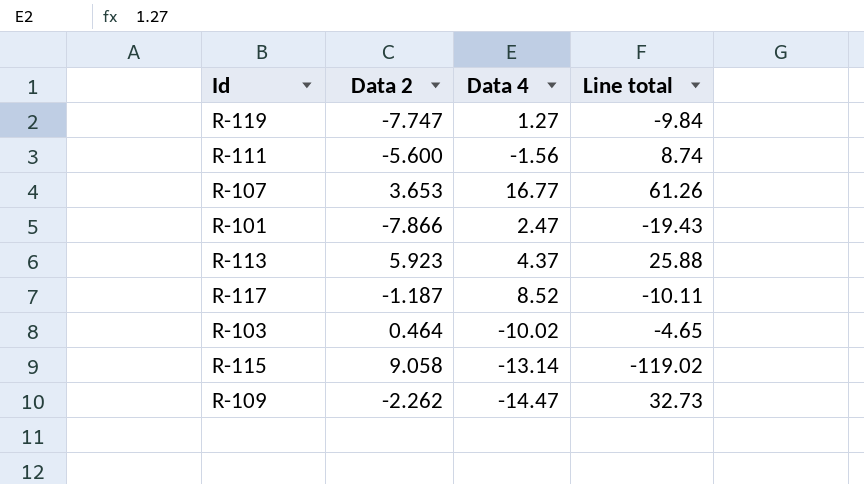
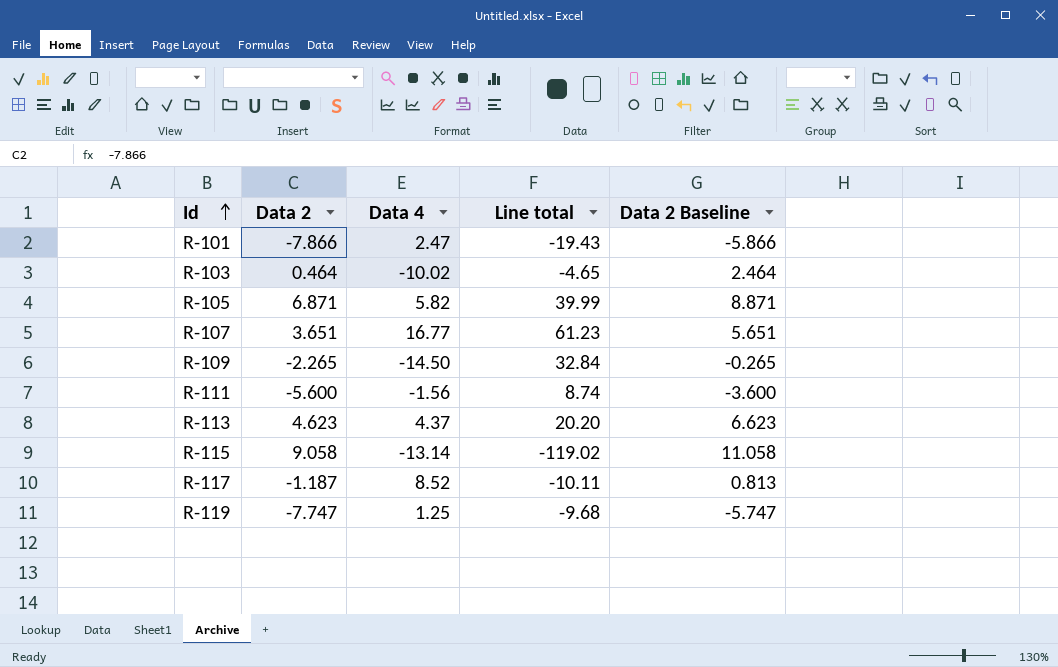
row order: none -> Id ascending
column Data 2 Baseline | formula: none -> [Data 2] + 2
row R-105: none -> 6.871 | 5.82 | 39.99 | 8.871
R-107 | Data 2: 3.653 -> 3.651
R-107 | Line total: 61.26 -> 61.23
R-109 | Data 2: -2.262 -> -2.265
R-109 | Data 4: -14.47 -> -14.50
R-109 | Line total: 32.73 -> 32.84
R-113 | Data 2: 5.923 -> 4.623
R-113 | Line total: 25.88 -> 20.20
R-119 | Data 4: 1.27 -> 1.25
R-119 | Line total: -9.84 -> -9.68

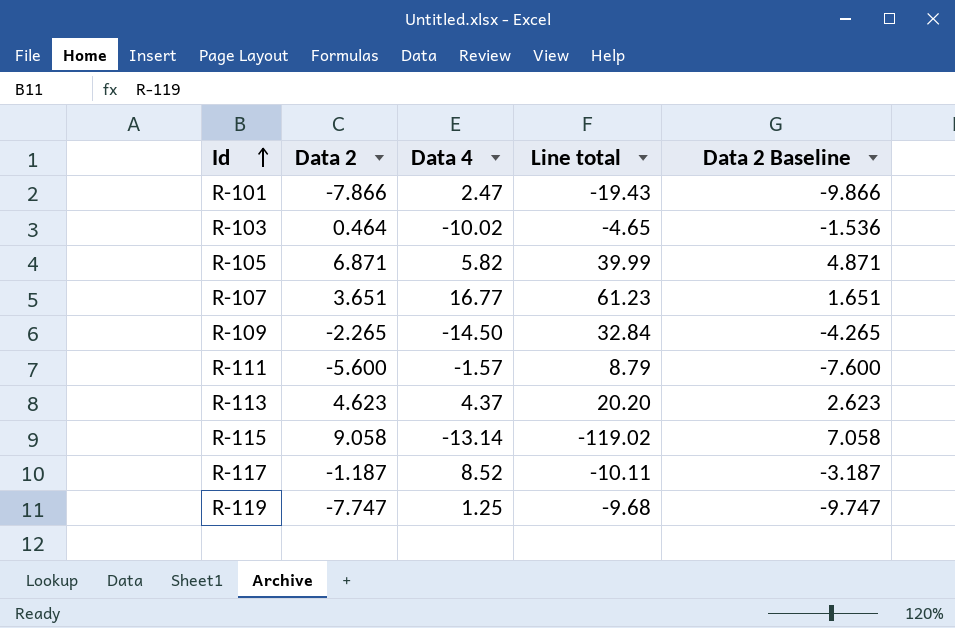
column Data 2 Baseline | formula: [Data 2] + 2 -> [Data 2] - 2
R-111 | Data 4: -1.56 -> -1.57
R-111 | Line total: 8.74 -> 8.79

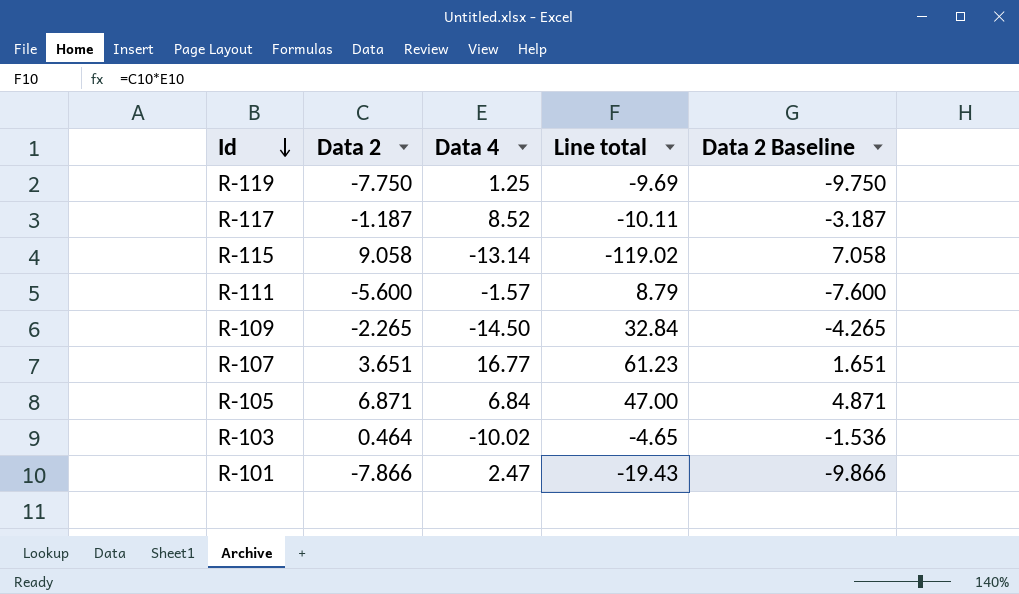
row order: Id ascending -> Id descending
row R-113: 4.623 | 4.37 | 20.20 | 2.623 -> none
R-119 | Data 2: -7.747 -> -7.750
R-119 | Line total: -9.68 -> -9.69
R-119 | Data 2 Baseline: -9.747 -> -9.750
R-105 | Data 4: 5.82 -> 6.84
R-105 | Line total: 39.99 -> 47.00

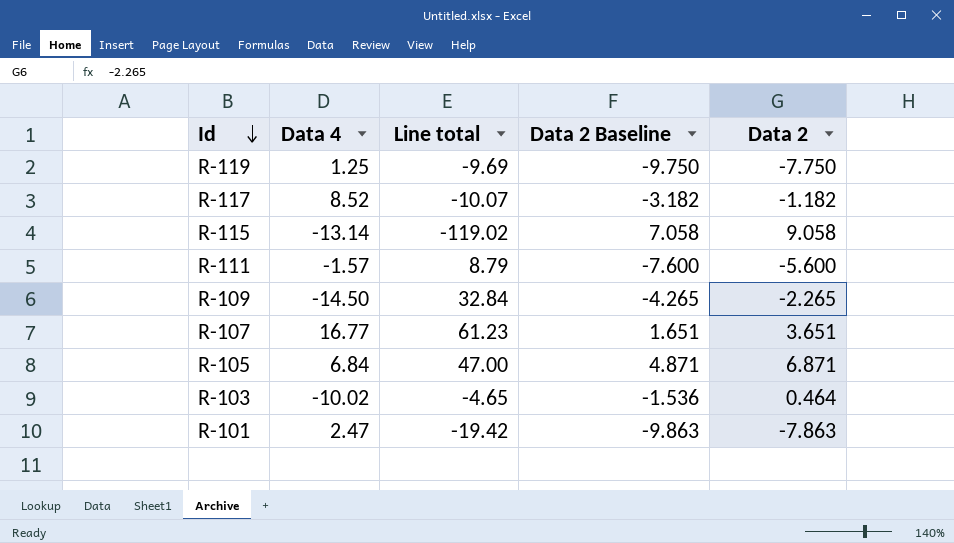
column Data 2 | position: 2 -> 5
R-117 | Line total: -10.11 -> -10.07
R-117 | Data 2 Baseline: -3.187 -> -3.182
R-117 | Data 2: -1.187 -> -1.182
R-101 | Line total: -19.43 -> -19.42
R-101 | Data 2 Baseline: -9.866 -> -9.863
R-101 | Data 2: -7.866 -> -7.863

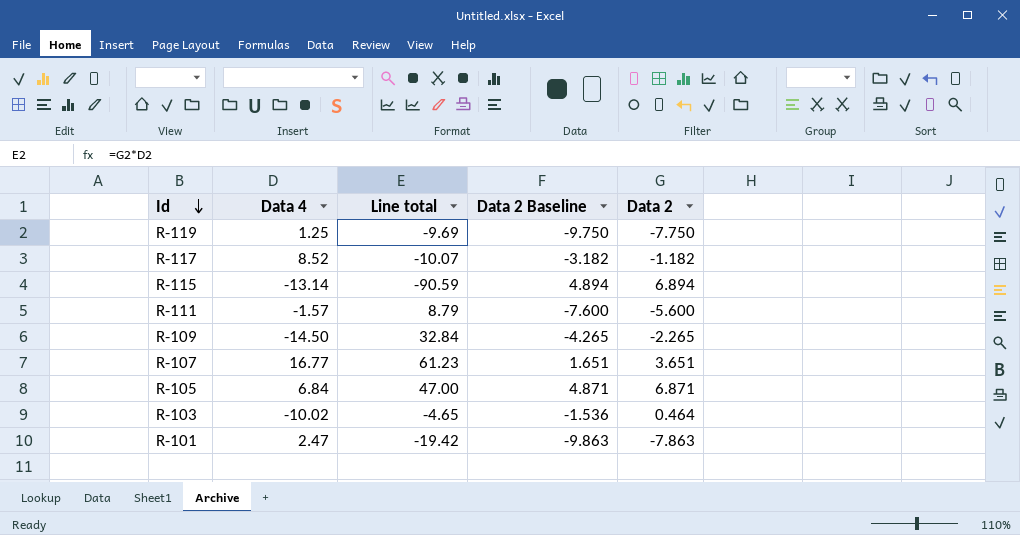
R-115 | Line total: -119.02 -> -90.59
R-115 | Data 2 Baseline: 7.058 -> 4.894
R-115 | Data 2: 9.058 -> 6.894

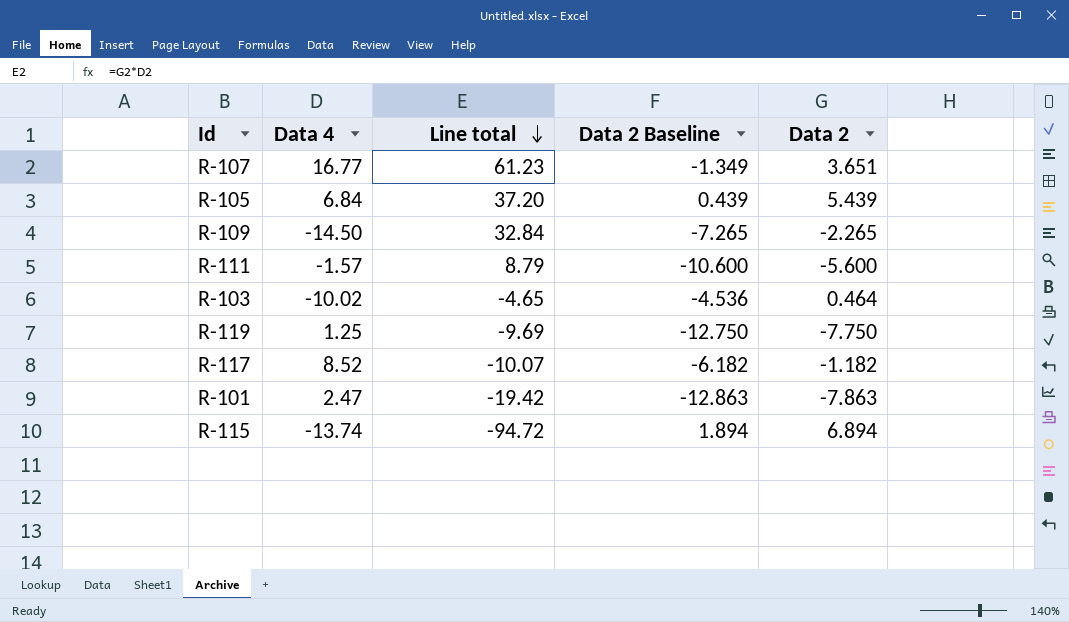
row order: Id descending -> Line total descending
column Data 2 Baseline | formula: [Data 2] - 2 -> [Data 2] - 5
R-105 | Line total: 47.00 -> 37.20
R-105 | Data 2: 6.871 -> 5.439
R-115 | Data 4: -13.14 -> -13.74
R-115 | Line total: -90.59 -> -94.72

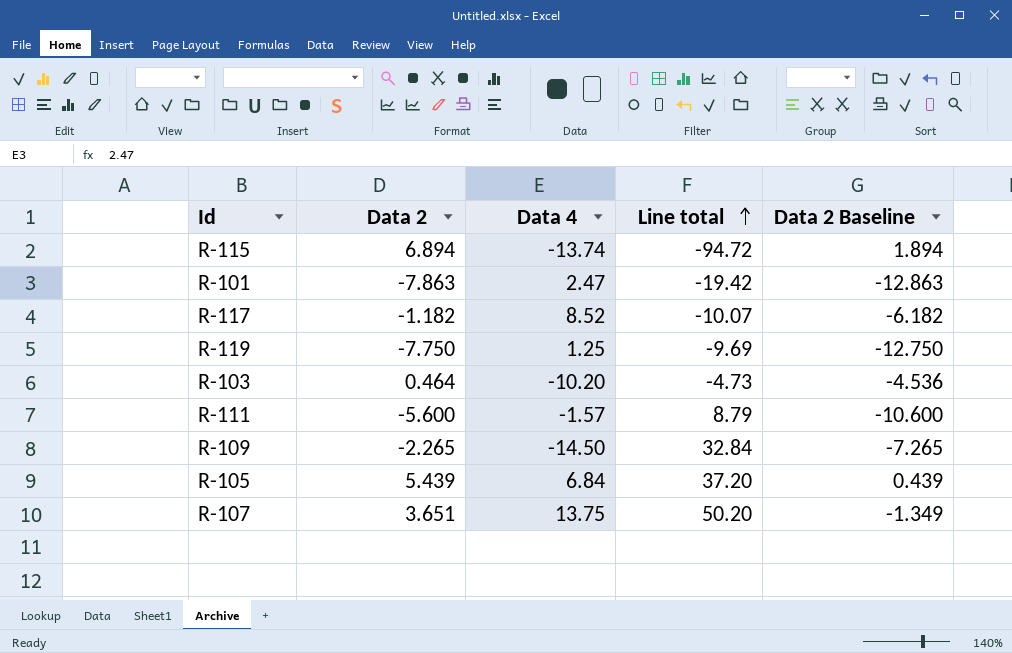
row order: Line total descending -> Line total ascending
column Data 2 | position: 5 -> 2
R-103 | Data 4: -10.02 -> -10.20
R-103 | Line total: -4.65 -> -4.73
R-107 | Data 4: 16.77 -> 13.75
R-107 | Line total: 61.23 -> 50.20

